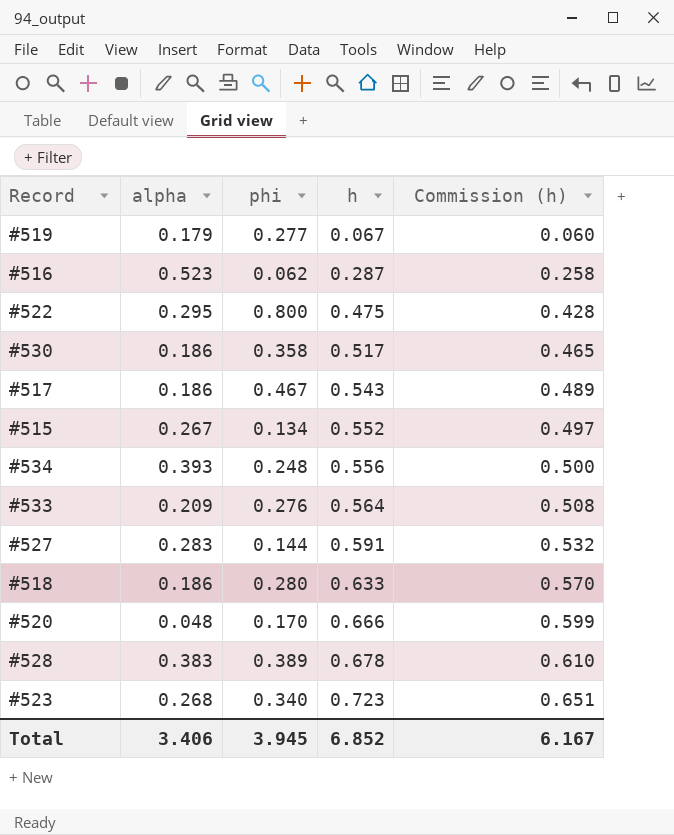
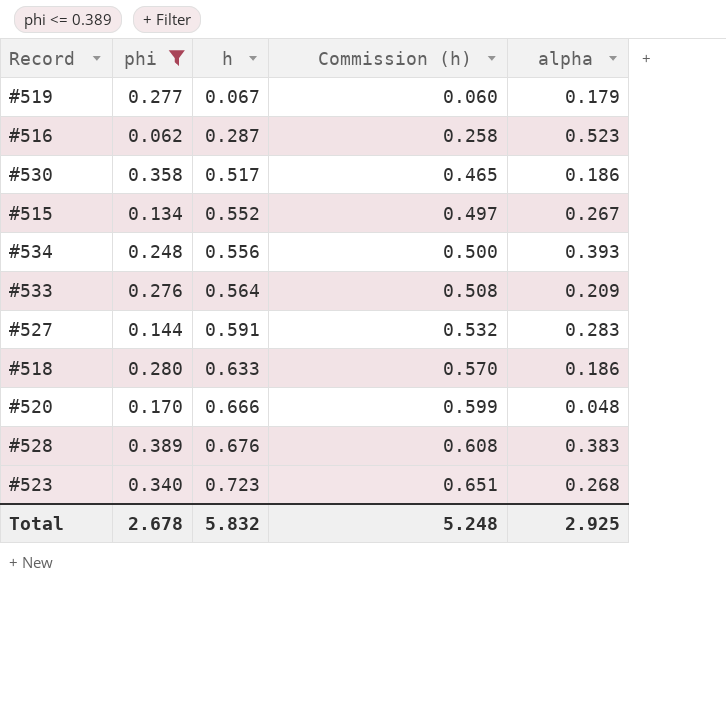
filter: none -> phi <= 0.389
column alpha | position: 2 -> 5
#528 | h: 0.678 -> 0.676
#528 | Commission (h): 0.610 -> 0.608
Total | phi: 3.945 -> 2.678
Total | h: 6.852 -> 5.832
Total | Commission (h): 6.167 -> 5.248
Total | alpha: 3.406 -> 2.925

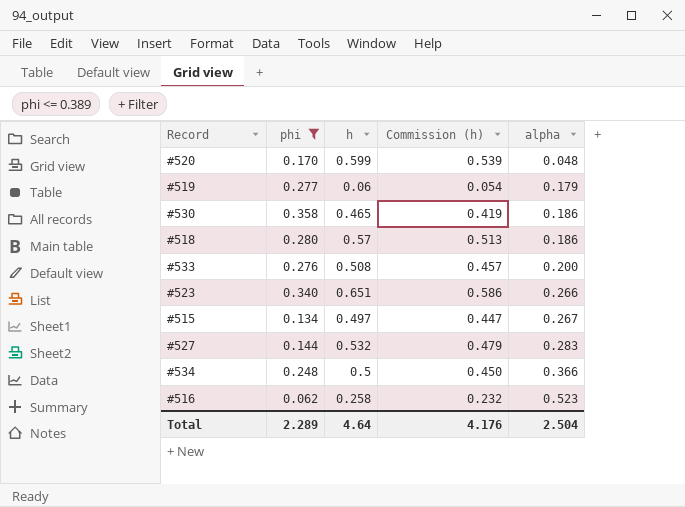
row order: h ascending -> alpha ascending
row #528: 0.389 | 0.676 | 0.608 | 0.383 -> none
#520 | h: 0.666 -> 0.599
#520 | Commission (h): 0.599 -> 0.539
#519 | h: 0.067 -> 0.06
#519 | Commission (h): 0.060 -> 0.054
#530 | h: 0.517 -> 0.465
#530 | Commission (h): 0.465 -> 0.419
#518 | h: 0.633 -> 0.57
#518 | Commission (h): 0.570 -> 0.513
#533 | h: 0.564 -> 0.508
#533 | Commission (h): 0.508 -> 0.457
#533 | alpha: 0.209 -> 0.200
#523 | h: 0.723 -> 0.651
#523 | Commission (h): 0.651 -> 0.586
#523 | alpha: 0.268 -> 0.266
#515 | h: 0.552 -> 0.497
#515 | Commission (h): 0.497 -> 0.447
#527 | h: 0.591 -> 0.532
#527 | Commission (h): 0.532 -> 0.479
#534 | h: 0.556 -> 0.5
#534 | Commission (h): 0.500 -> 0.450
#534 | alpha: 0.393 -> 0.366
#516 | h: 0.287 -> 0.258
#516 | Commission (h): 0.258 -> 0.232
Total | phi: 2.678 -> 2.289
Total | h: 5.832 -> 4.64
Total | Commission (h): 5.248 -> 4.176
Total | alpha: 2.925 -> 2.504

